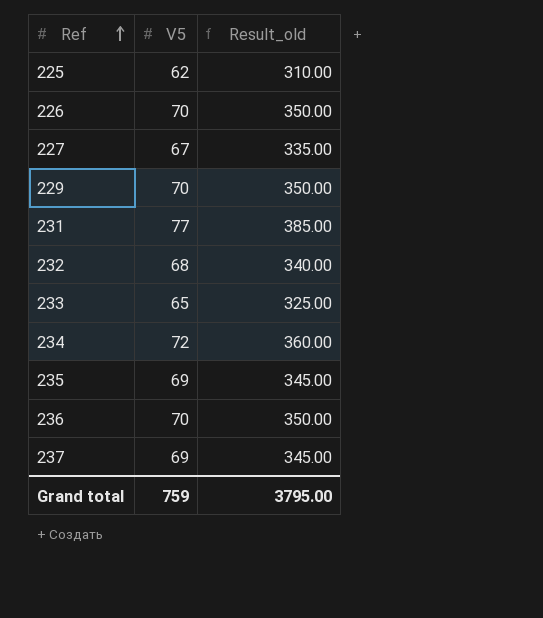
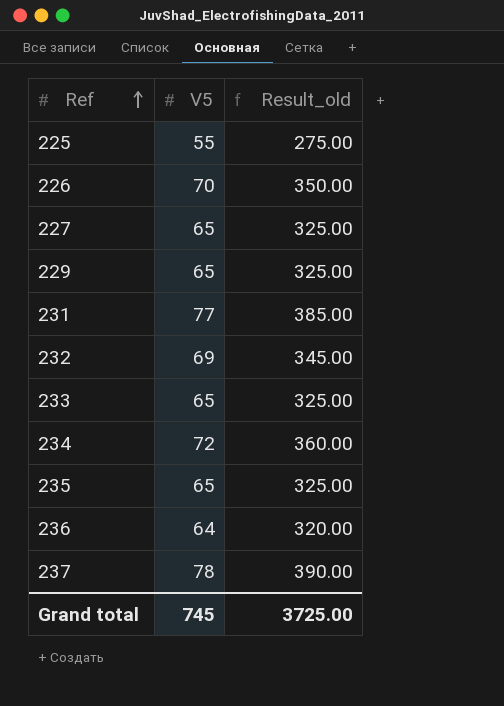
225 | V5: 62 -> 55
225 | Result_old: 310.00 -> 275.00
227 | V5: 67 -> 65
227 | Result_old: 335.00 -> 325.00
229 | V5: 70 -> 65
229 | Result_old: 350.00 -> 325.00
232 | V5: 68 -> 69
232 | Result_old: 340.00 -> 345.00
235 | V5: 69 -> 65
235 | Result_old: 345.00 -> 325.00
236 | V5: 70 -> 64
236 | Result_old: 350.00 -> 320.00
237 | V5: 69 -> 78
237 | Result_old: 345.00 -> 390.00
Grand total | V5: 759 -> 745
Grand total | Result_old: 3795.00 -> 3725.00

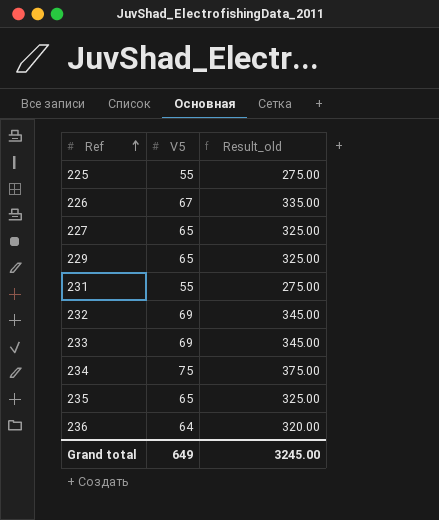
row 237: 78 | 390.00 -> none
226 | V5: 70 -> 67
226 | Result_old: 350.00 -> 335.00
231 | V5: 77 -> 55
231 | Result_old: 385.00 -> 275.00
233 | V5: 65 -> 69
233 | Result_old: 325.00 -> 345.00
234 | V5: 72 -> 75
234 | Result_old: 360.00 -> 375.00
Grand total | V5: 745 -> 649
Grand total | Result_old: 3725.00 -> 3245.00

